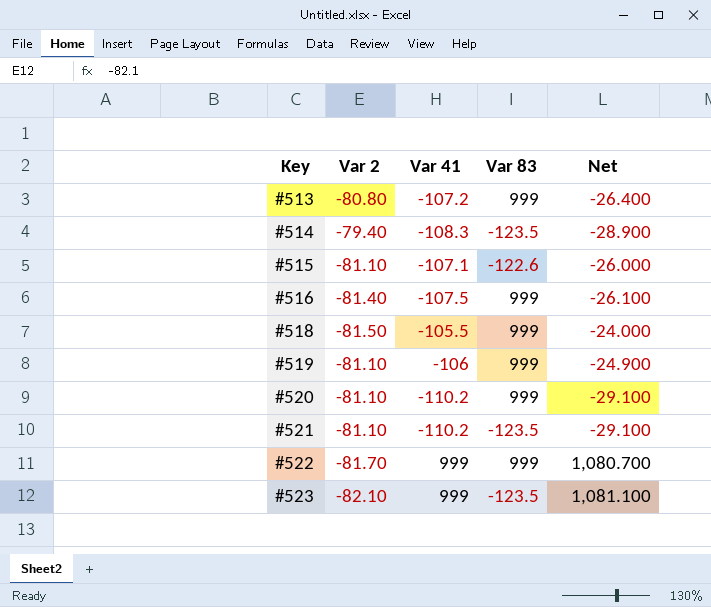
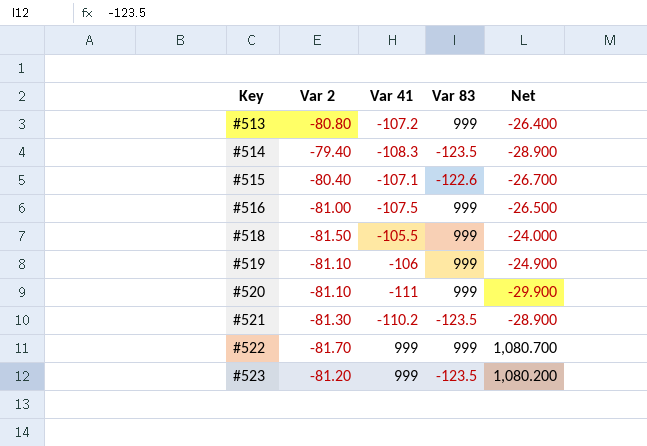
#515 | Var 2: -81.10 -> -80.40
#515 | Net: -26.000 -> -26.700
#516 | Var 2: -81.40 -> -81.00
#516 | Net: -26.100 -> -26.500
#520 | Var 41: -110.2 -> -111
#520 | Net: -29.100 -> -29.900
#521 | Var 2: -81.10 -> -81.30
#521 | Net: -29.100 -> -28.900
#523 | Var 2: -82.10 -> -81.20
#523 | Net: 1,081.100 -> 1,080.200

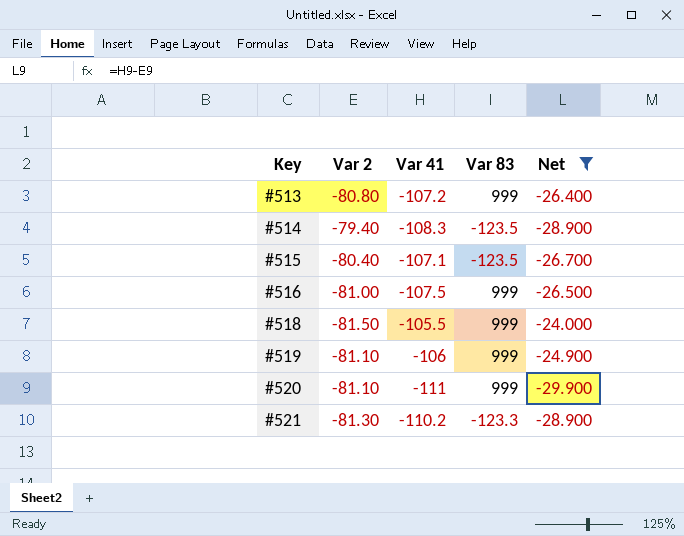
filter: none -> Net <= -24.000
#515 | Var 83: -122.6 -> -123.5
#521 | Var 83: -123.5 -> -123.3

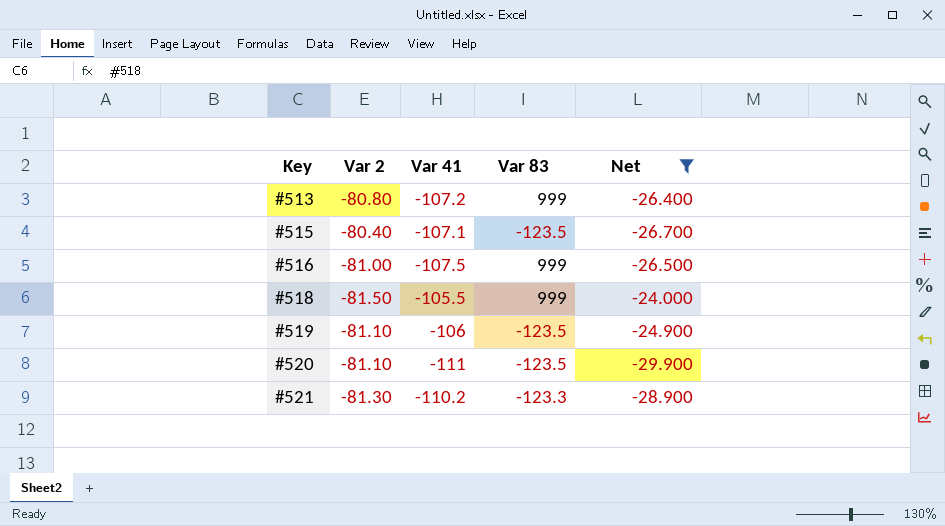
row #514: -79.40 | -108.3 | -123.5 | -28.900 -> none
#519 | Var 83: 999 -> -123.5
#520 | Var 83: 999 -> -123.5

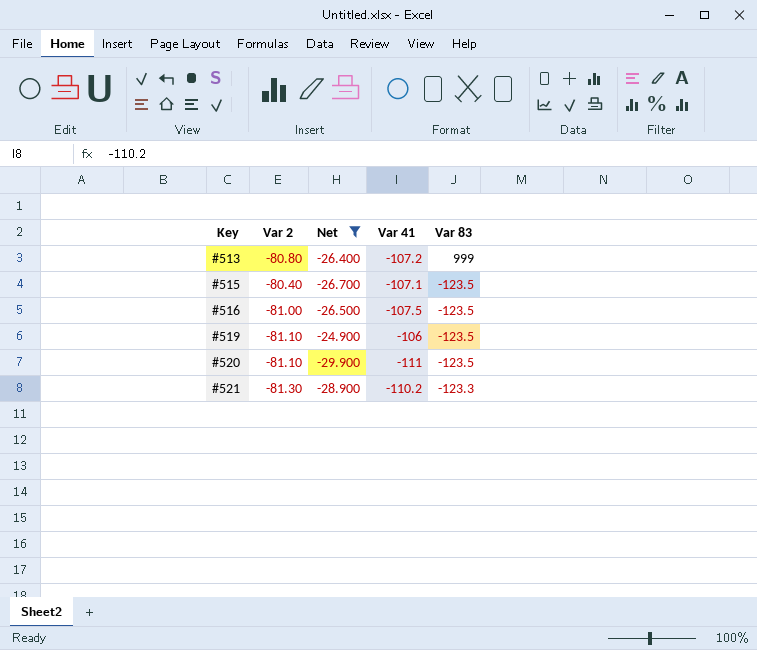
column Net | position: 5 -> 3
row #518: -81.50 | -105.5 | 999 | -24.000 -> none
#516 | Var 83: 999 -> -123.5

